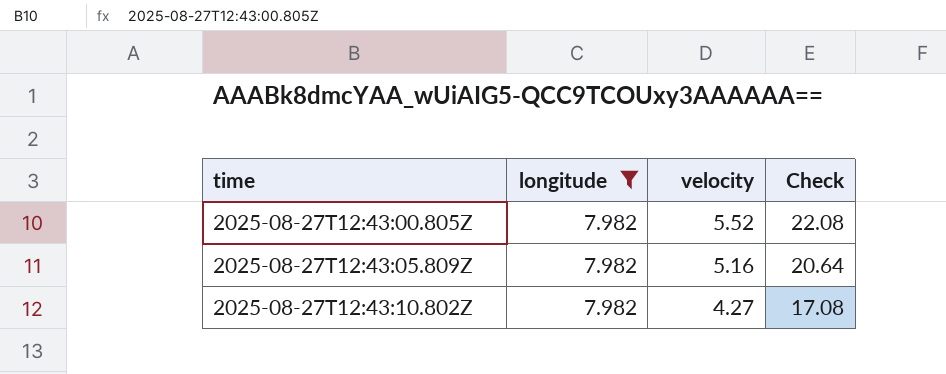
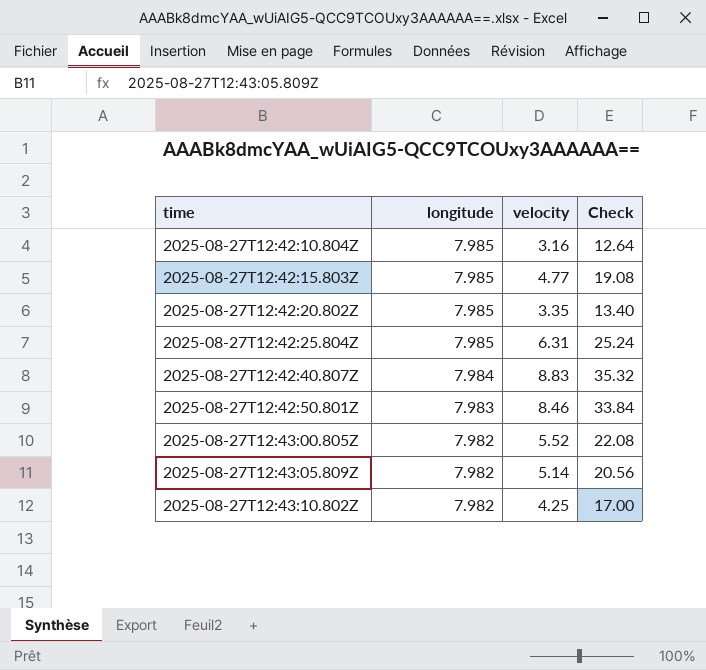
filter: longitude = 7.982 -> none
2025-08-27T12:43:05.809Z | velocity: 5.16 -> 5.14
2025-08-27T12:43:05.809Z | Check: 20.64 -> 20.56
2025-08-27T12:43:10.802Z | velocity: 4.27 -> 4.25
2025-08-27T12:43:10.802Z | Check: 17.08 -> 17.00

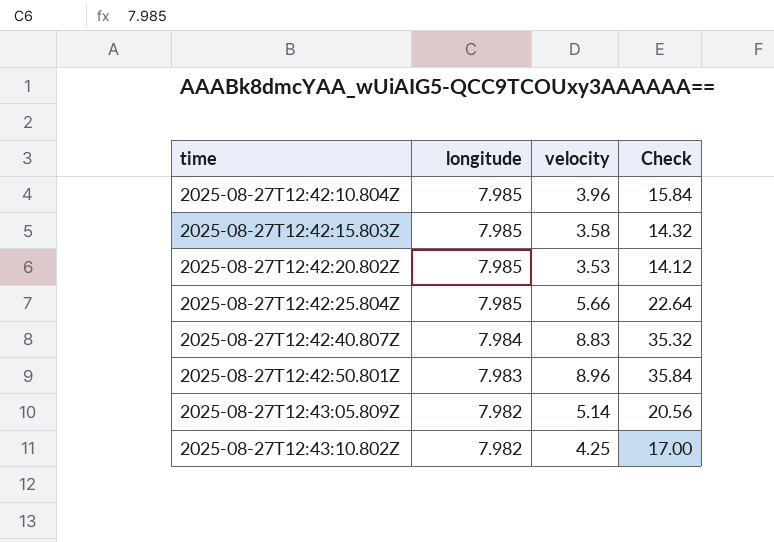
row 2025-08-27T12:43:00.805Z: 7.982 | 5.52 | 22.08 -> none
2025-08-27T12:42:10.804Z | velocity: 3.16 -> 3.96
2025-08-27T12:42:10.804Z | Check: 12.64 -> 15.84
2025-08-27T12:42:15.803Z | velocity: 4.77 -> 3.58
2025-08-27T12:42:15.803Z | Check: 19.08 -> 14.32
2025-08-27T12:42:20.802Z | velocity: 3.35 -> 3.53
2025-08-27T12:42:20.802Z | Check: 13.40 -> 14.12
2025-08-27T12:42:25.804Z | velocity: 6.31 -> 5.66
2025-08-27T12:42:25.804Z | Check: 25.24 -> 22.64
2025-08-27T12:42:50.801Z | velocity: 8.46 -> 8.96
2025-08-27T12:42:50.801Z | Check: 33.84 -> 35.84

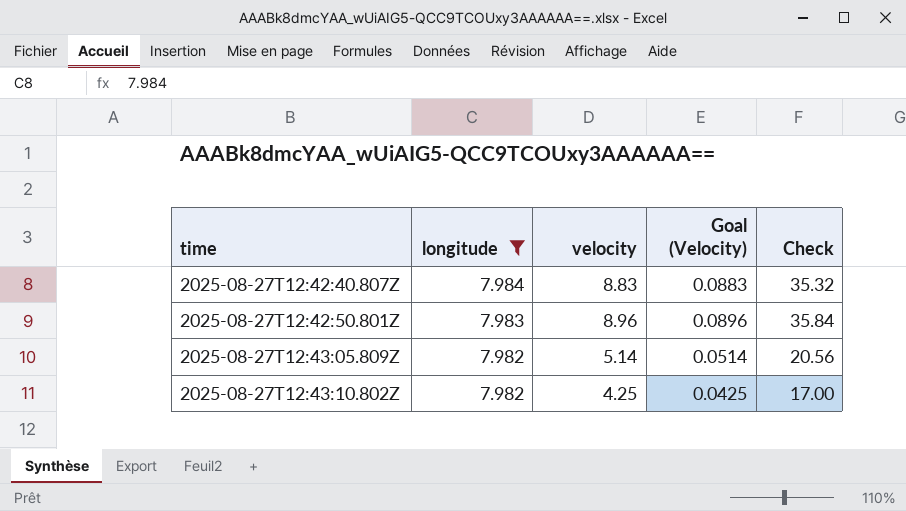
filter: none -> longitude != 7.985
column Goal (Velocity) | formula: none -> [velocity] * 0.01

